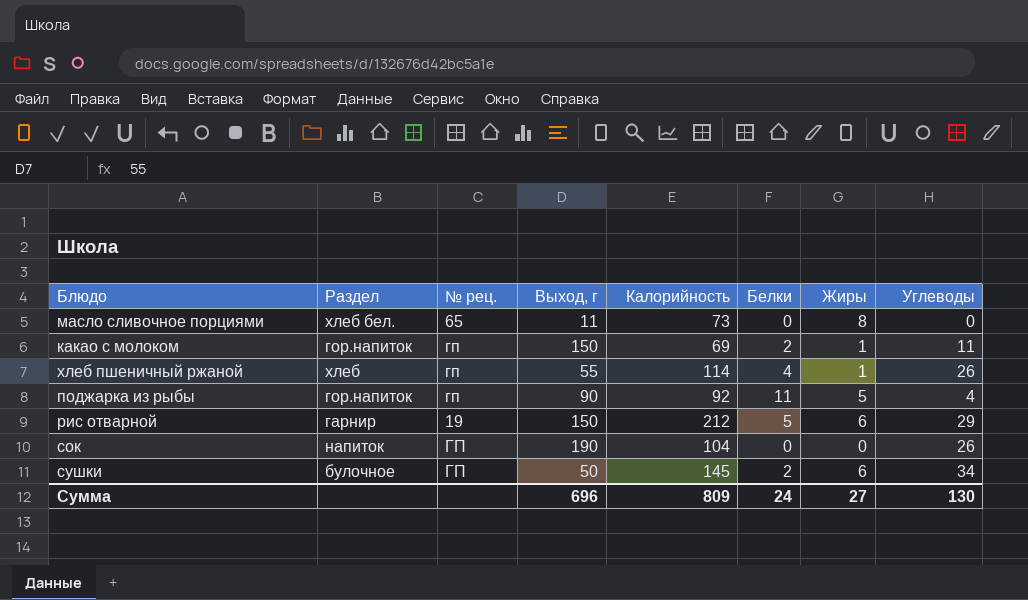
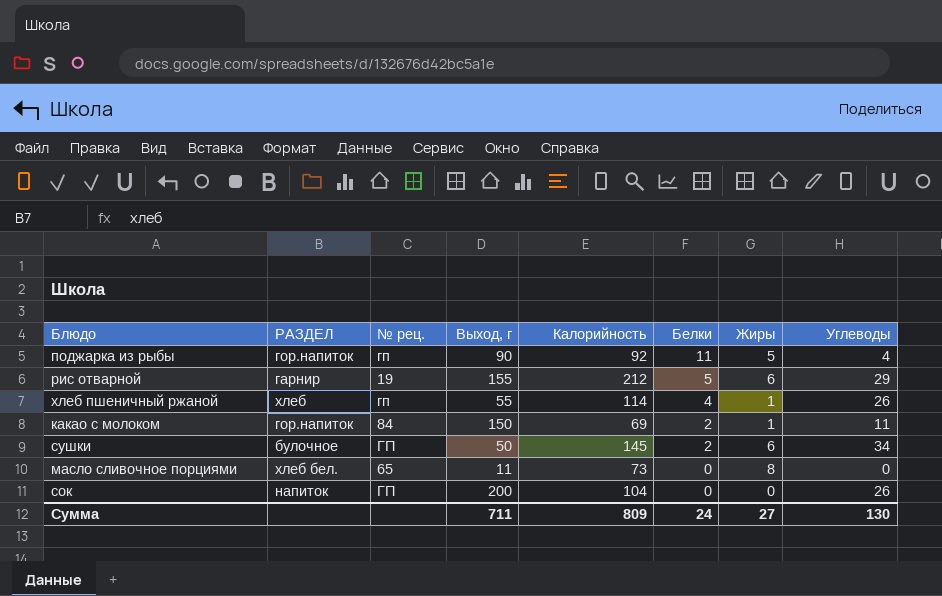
row order: none -> Белки descending
column name: Раздел -> РАЗДЕЛ
рис отварной | Выход, г: 150 -> 155
какао с молоком | № рец.: гп -> 84
сок | Выход, г: 190 -> 200
Сумма | Выход, г: 696 -> 711

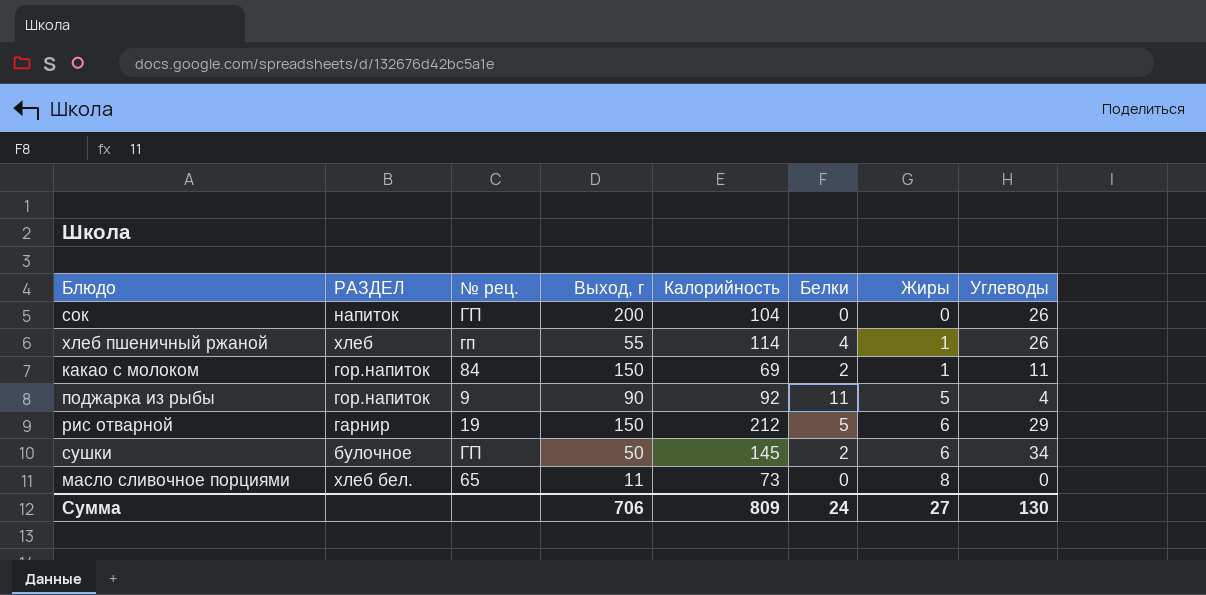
row order: Белки descending -> Жиры ascending
поджарка из рыбы | № рец.: гп -> 9
рис отварной | Выход, г: 155 -> 150
Сумма | Выход, г: 711 -> 706

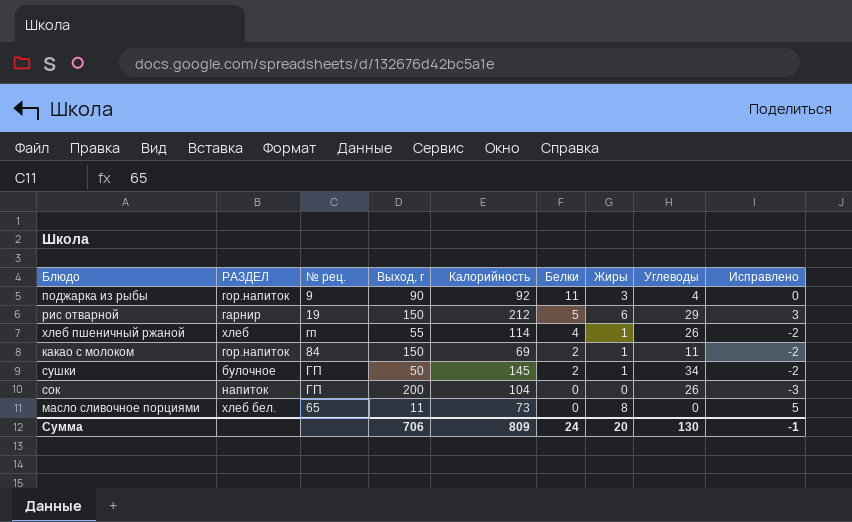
row order: Жиры ascending -> Белки descending
column Исправлено | formula: none -> [Жиры] - 3
поджарка из рыбы | Жиры: 5 -> 3
сушки | Жиры: 6 -> 1
Сумма | Жиры: 27 -> 20

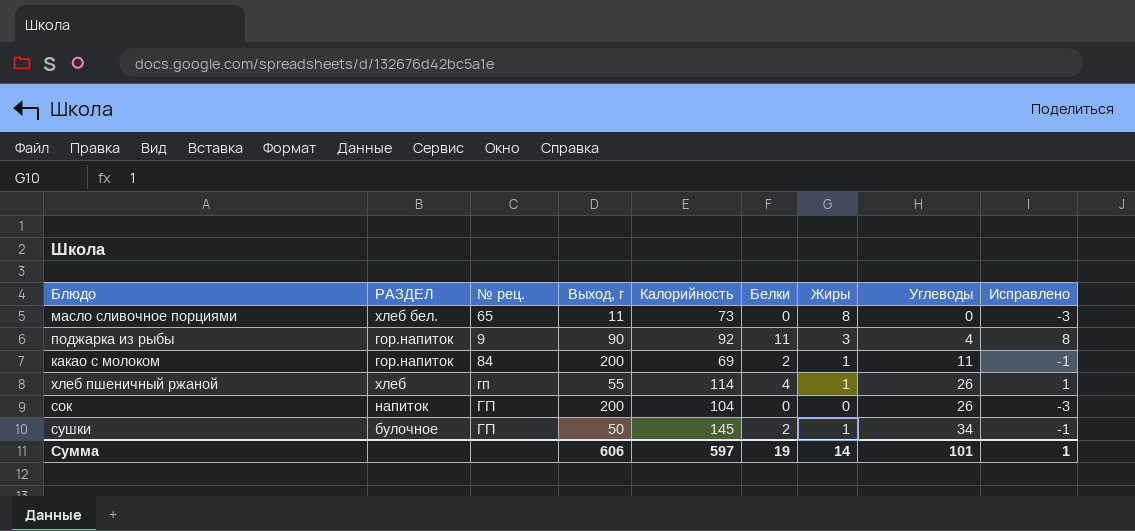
row order: Белки descending -> Углеводы ascending
column Исправлено | formula: [Жиры] - 3 -> [Белки] - 3
row рис отварной: гарнир | 19 | 150 | 212 | 5 | 6 | 29 | 3 -> none
какао с молоком | Выход, г: 150 -> 200
Сумма | Выход, г: 706 -> 606
Сумма | Калорийность: 809 -> 597
Сумма | Белки: 24 -> 19
Сумма | Жиры: 20 -> 14
Сумма | Углеводы: 130 -> 101
Сумма | Исправлено: -1 -> 1

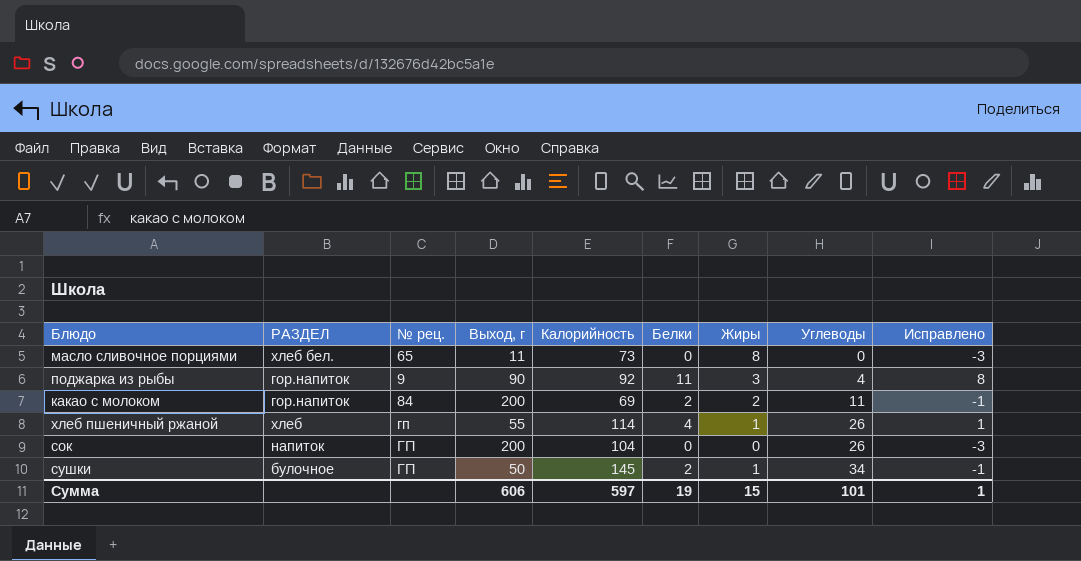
какао с молоком | Жиры: 1 -> 2
Сумма | Жиры: 14 -> 15

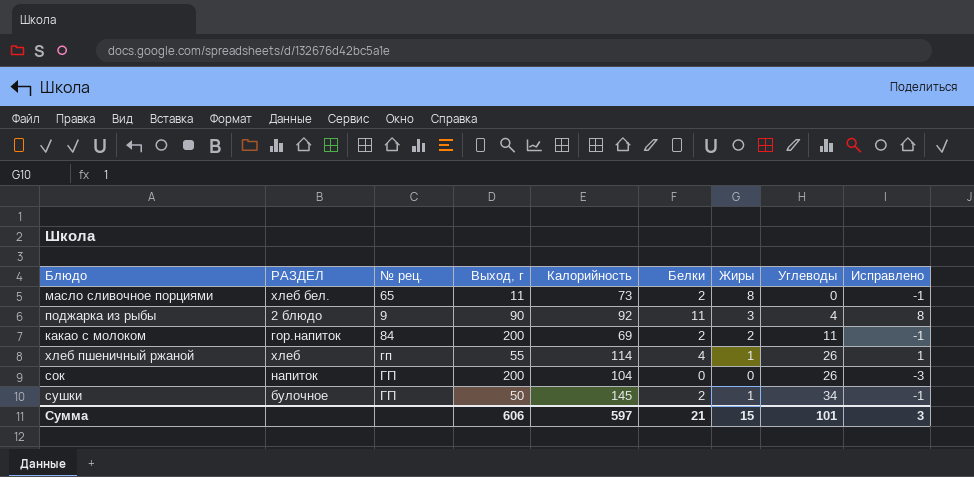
масло сливочное порциями | Белки: 0 -> 2
масло сливочное порциями | Исправлено: -3 -> -1
поджарка из рыбы | РАЗДЕЛ: гор.напиток -> 2 блюдо
Сумма | Белки: 19 -> 21
Сумма | Исправлено: 1 -> 3

